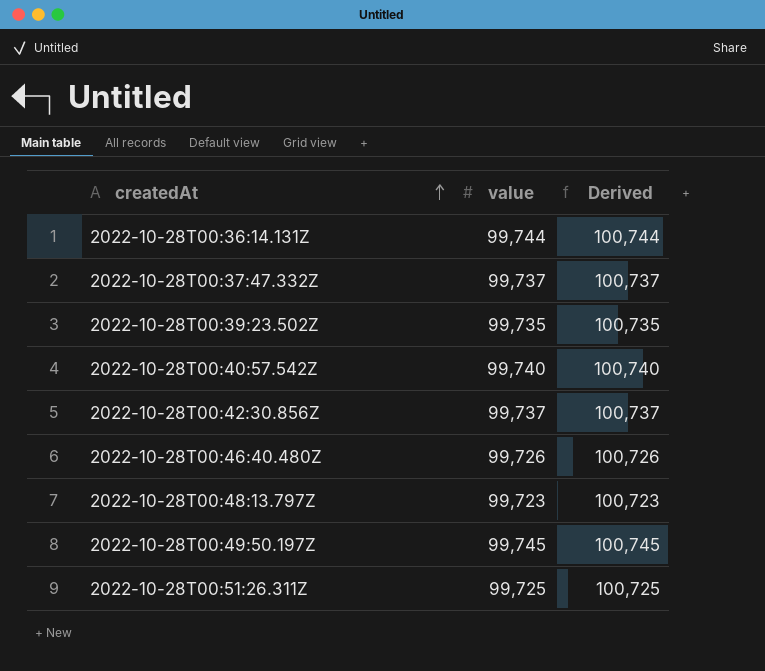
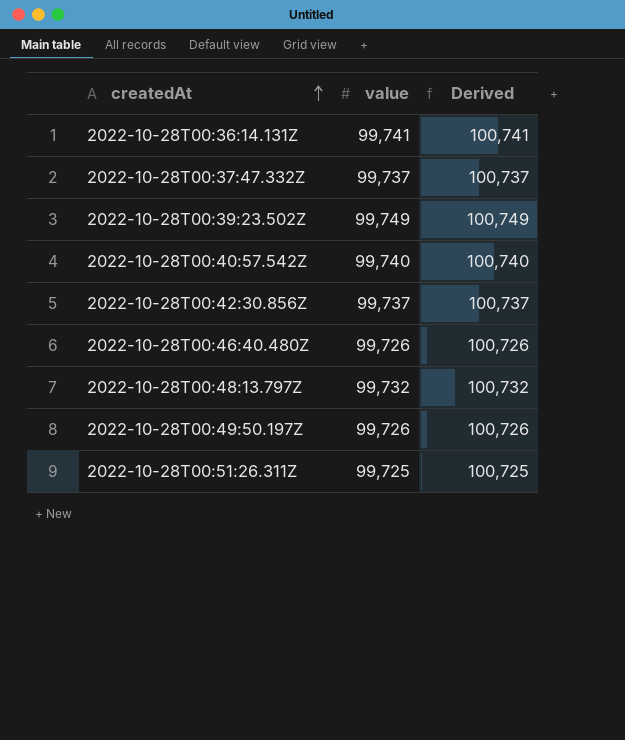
2022-10-28T00:36:14.131Z | value: 99,744 -> 99,741
2022-10-28T00:36:14.131Z | Derived: 100,744 -> 100,741
2022-10-28T00:39:23.502Z | value: 99,735 -> 99,749
2022-10-28T00:39:23.502Z | Derived: 100,735 -> 100,749
2022-10-28T00:48:13.797Z | value: 99,723 -> 99,732
2022-10-28T00:48:13.797Z | Derived: 100,723 -> 100,732
2022-10-28T00:49:50.197Z | value: 99,745 -> 99,726
2022-10-28T00:49:50.197Z | Derived: 100,745 -> 100,726

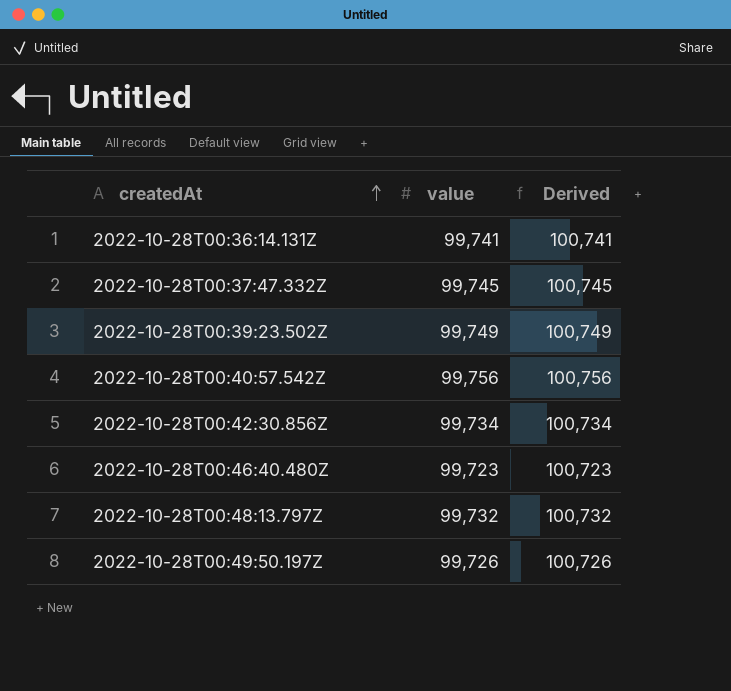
row 2022-10-28T00:51:26.311Z: 99,725 | 100,725 -> none
2022-10-28T00:37:47.332Z | value: 99,737 -> 99,745
2022-10-28T00:37:47.332Z | Derived: 100,737 -> 100,745
2022-10-28T00:40:57.542Z | value: 99,740 -> 99,756
2022-10-28T00:40:57.542Z | Derived: 100,740 -> 100,756
2022-10-28T00:42:30.856Z | value: 99,737 -> 99,734
2022-10-28T00:42:30.856Z | Derived: 100,737 -> 100,734
2022-10-28T00:46:40.480Z | value: 99,726 -> 99,723
2022-10-28T00:46:40.480Z | Derived: 100,726 -> 100,723

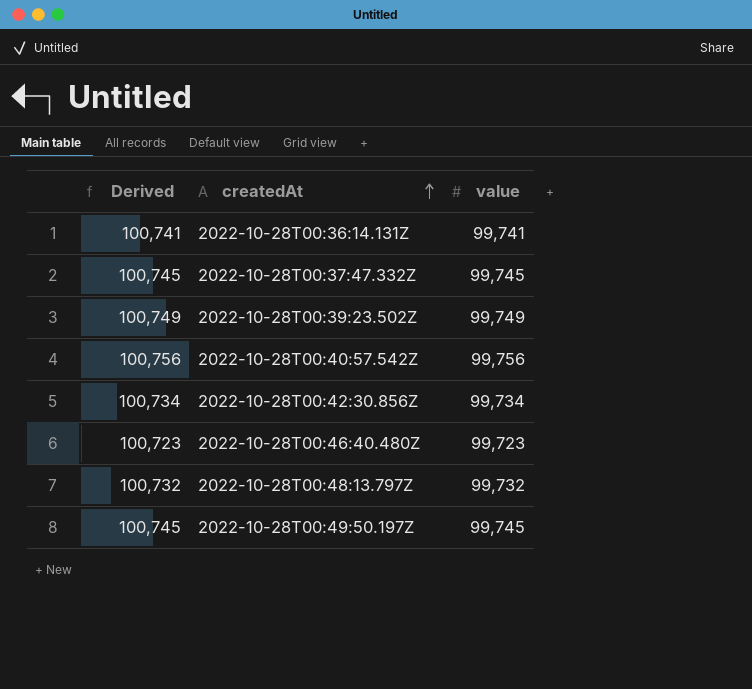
column Derived | position: 3 -> 1
2022-10-28T00:49:50.197Z | Derived: 100,726 -> 100,745
2022-10-28T00:49:50.197Z | value: 99,726 -> 99,745

